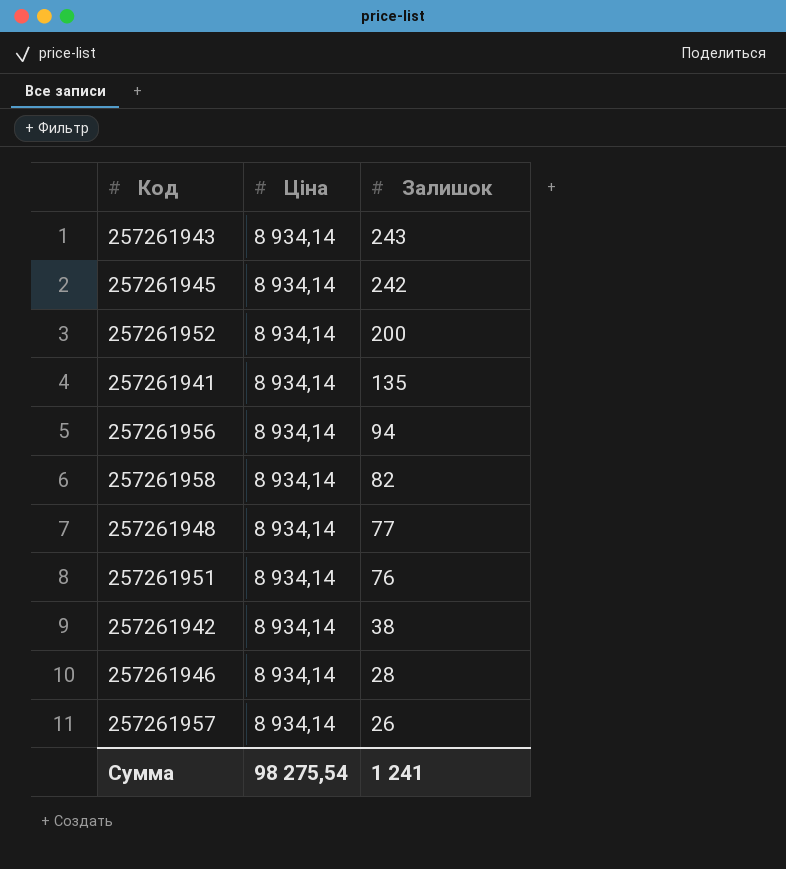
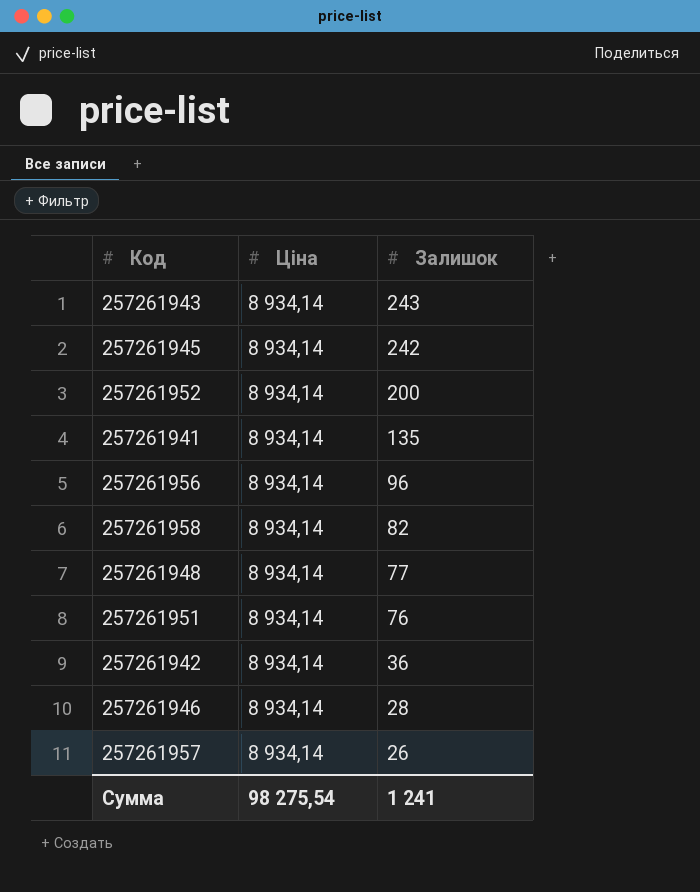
257261956 | Залишок: 94 -> 96
257261942 | Залишок: 38 -> 36

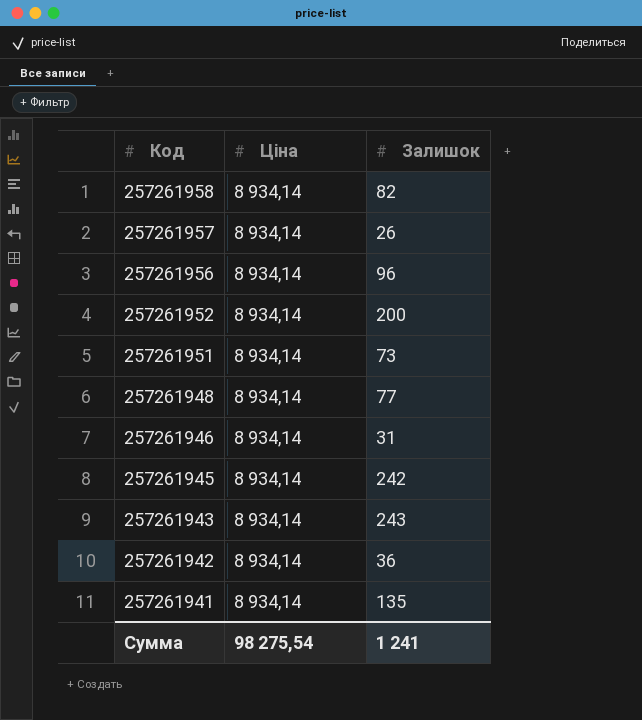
row order: Залишок descending -> Код descending
257261951 | Залишок: 76 -> 73
257261946 | Залишок: 28 -> 31

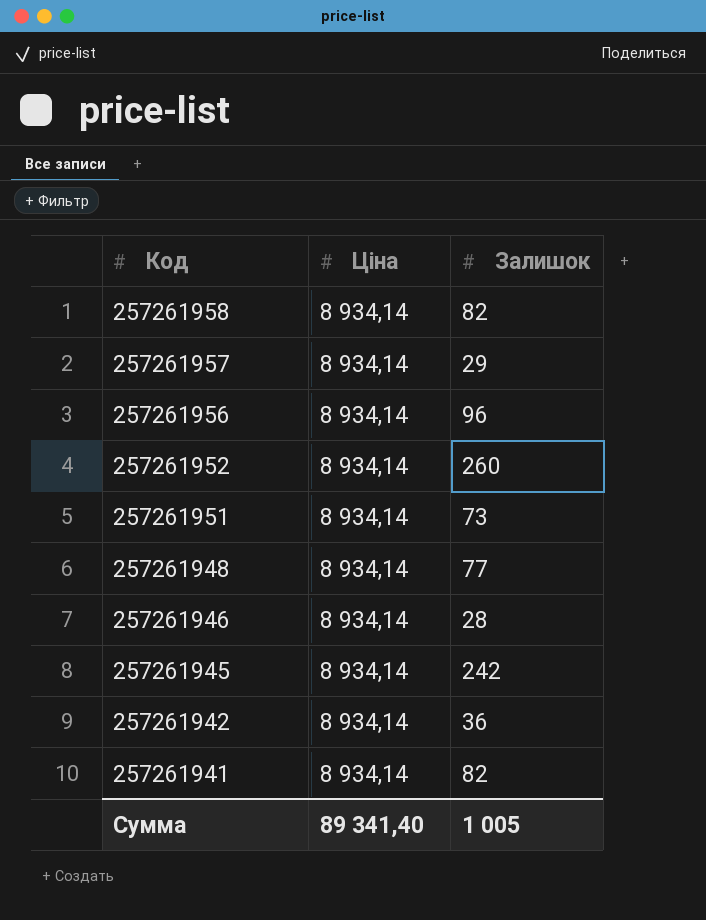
row 257261943: 8 934,14 | 243 -> none
257261957 | Залишок: 26 -> 29
257261952 | Залишок: 200 -> 260
257261946 | Залишок: 31 -> 28
257261941 | Залишок: 135 -> 82
Сумма | Ціна: 98 275,54 -> 89 341,40
Сумма | Залишок: 1 241 -> 1 005

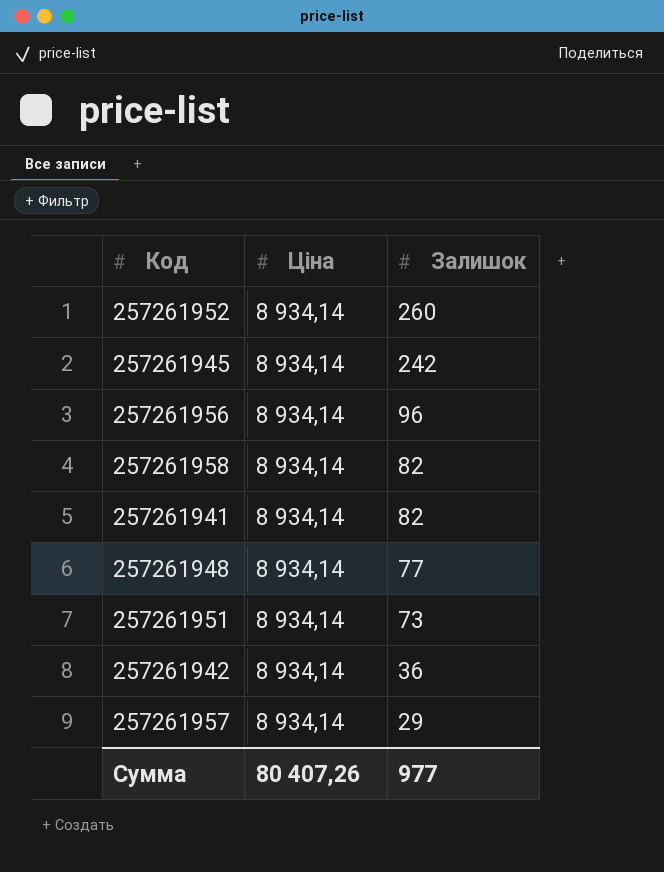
row order: Код descending -> Залишок descending
row 257261946: 8 934,14 | 28 -> none
Сумма | Ціна: 89 341,40 -> 80 407,26
Сумма | Залишок: 1 005 -> 977

